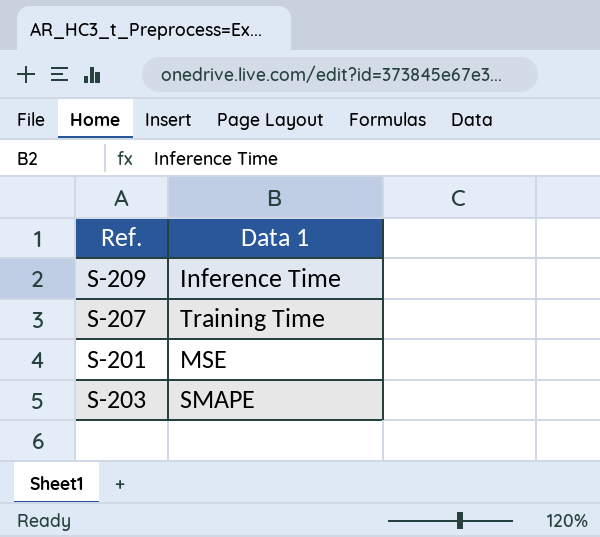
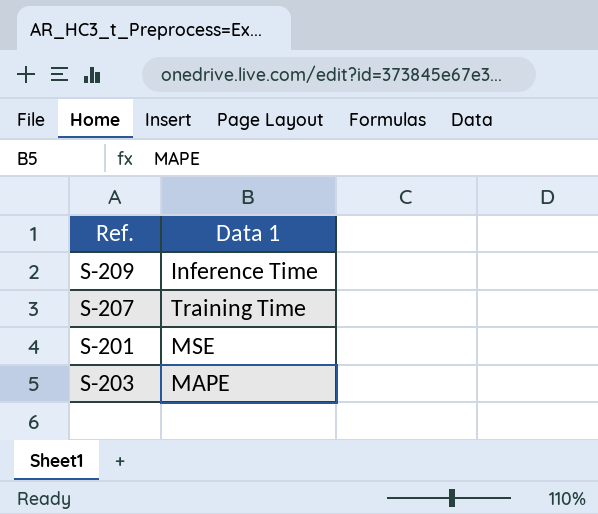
S-203 | Data 1: SMAPE -> MAPE

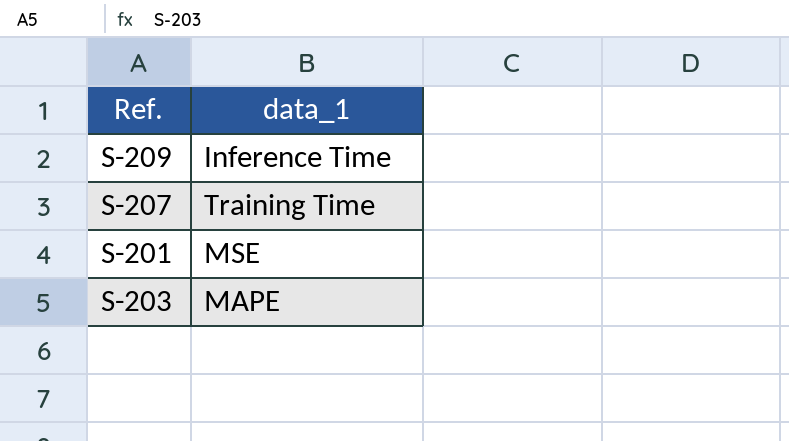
column name: Data 1 -> data_1

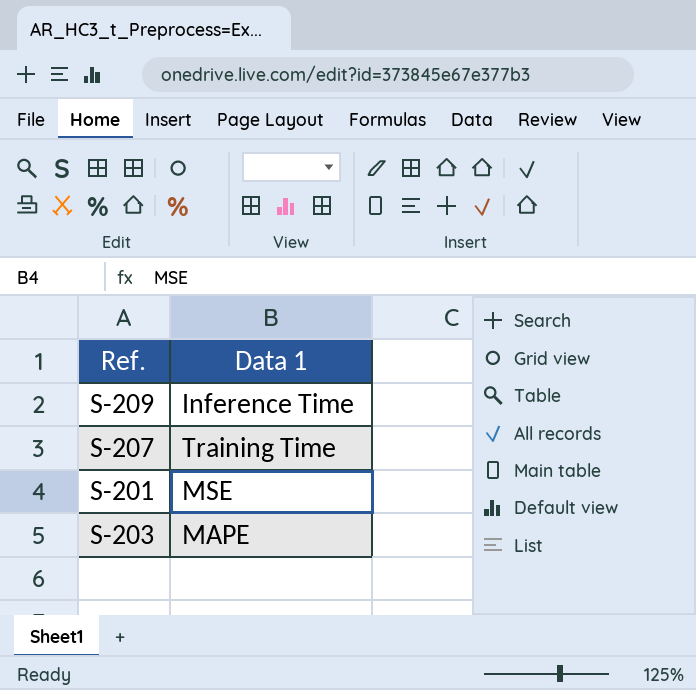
column name: data_1 -> Data 1

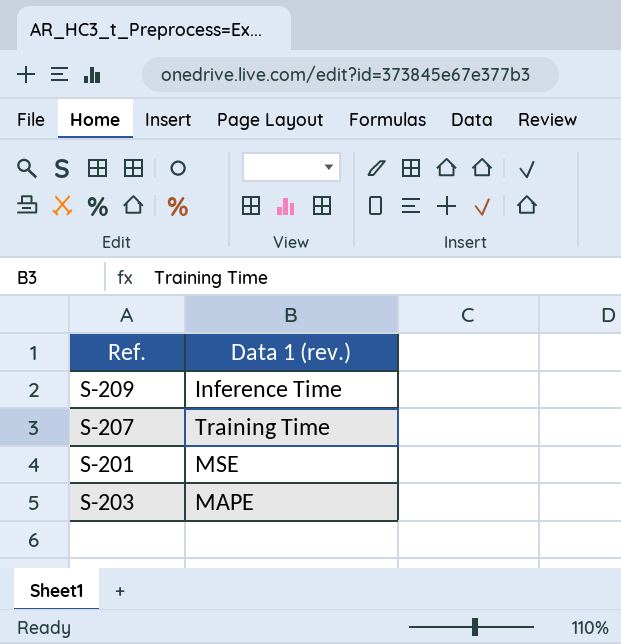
column name: Data 1 -> Data 1 (rev.)

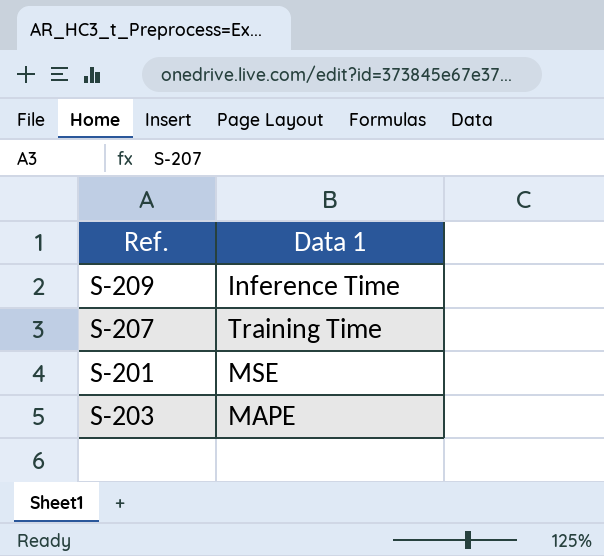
column name: Data 1 (rev.) -> Data 1

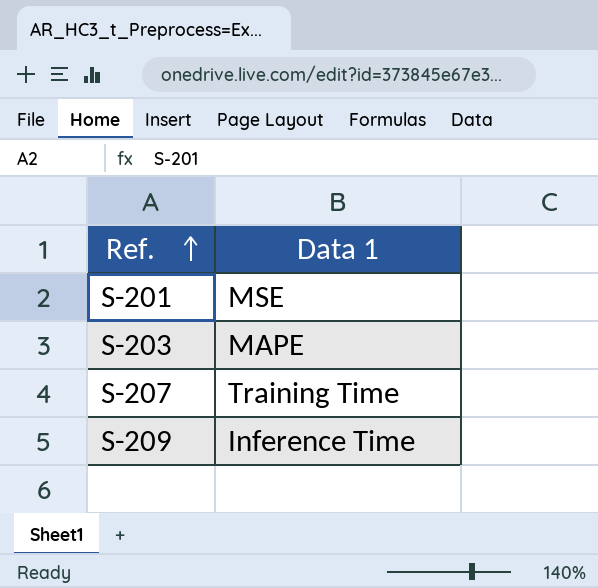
row order: none -> Ref. ascending

